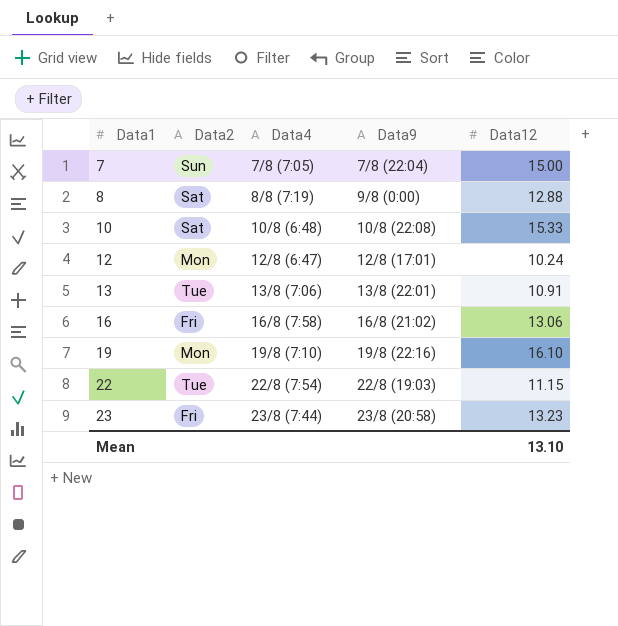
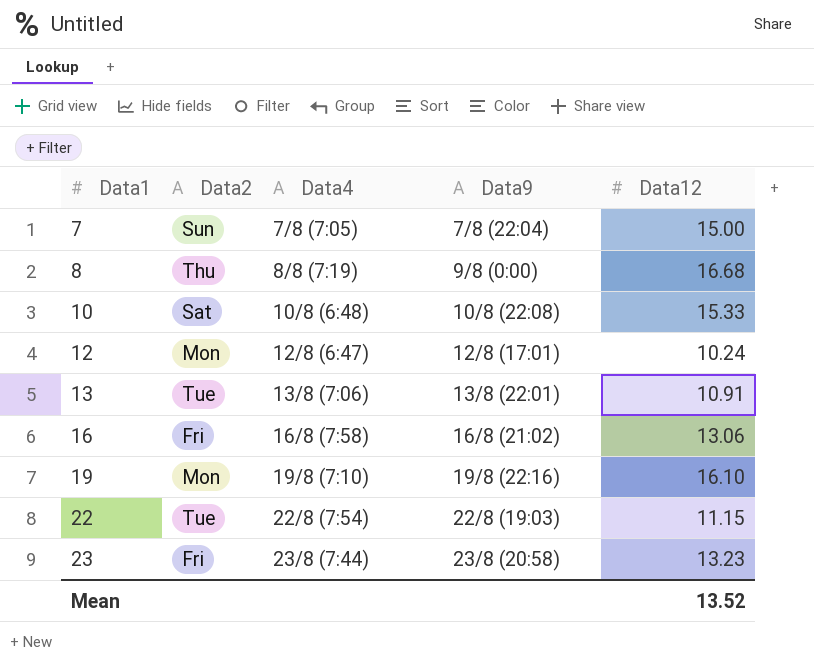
8 | Data2: Sat -> Thu
8 | Data12: 12.88 -> 16.68
Mean | Data12: 13.10 -> 13.52

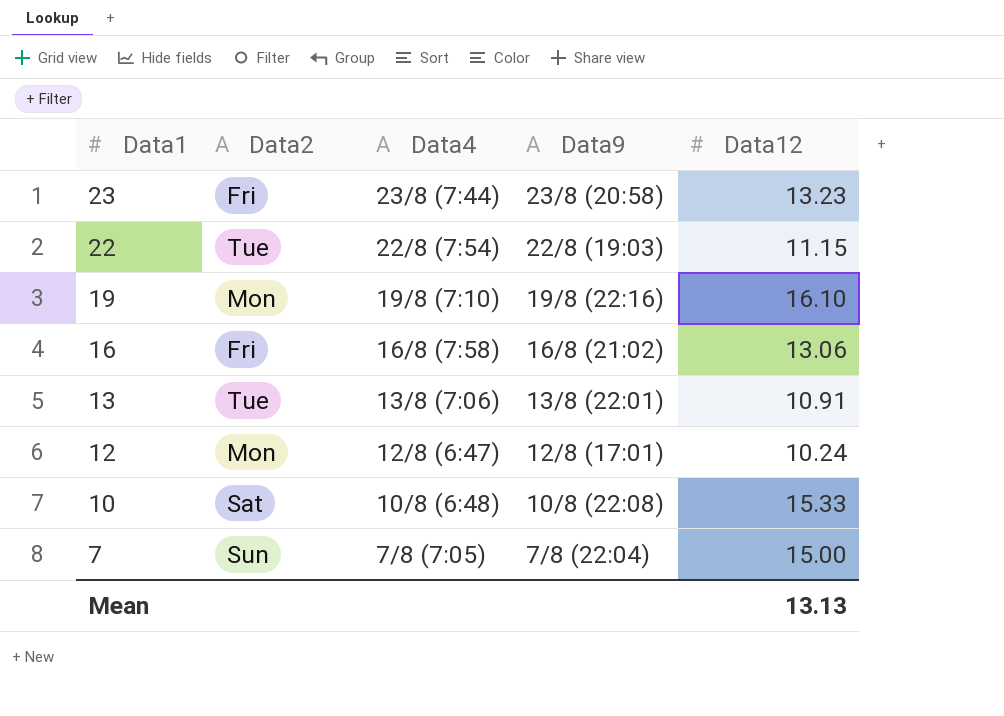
row order: Data1 ascending -> Data1 descending
row 8: Thu | 8/8 (7:19) | 9/8 (0:00) | 16.68 -> none
Mean | Data12: 13.52 -> 13.13

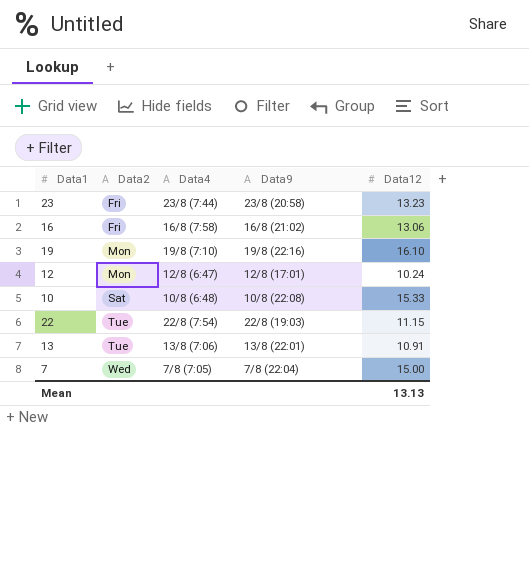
row order: Data1 descending -> Data2 ascending
7 | Data2: Sun -> Wed

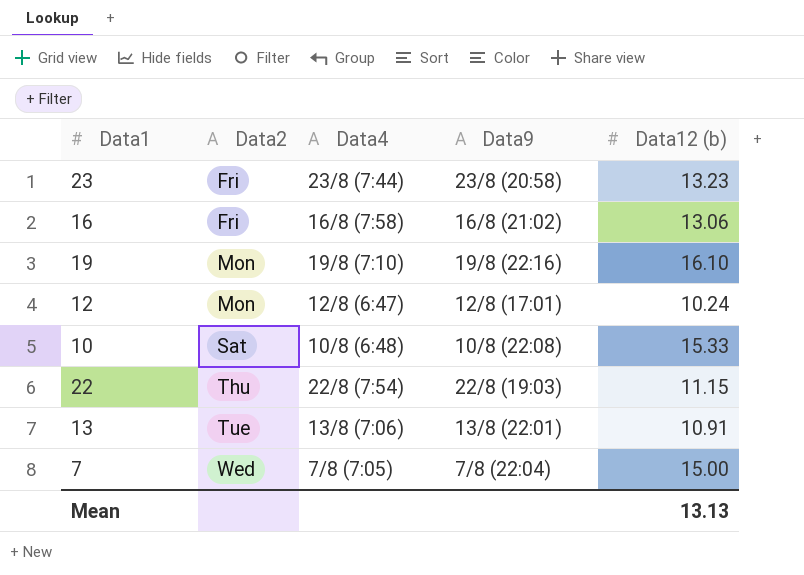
column name: Data12 -> Data12 (b)
22 | Data2: Tue -> Thu

